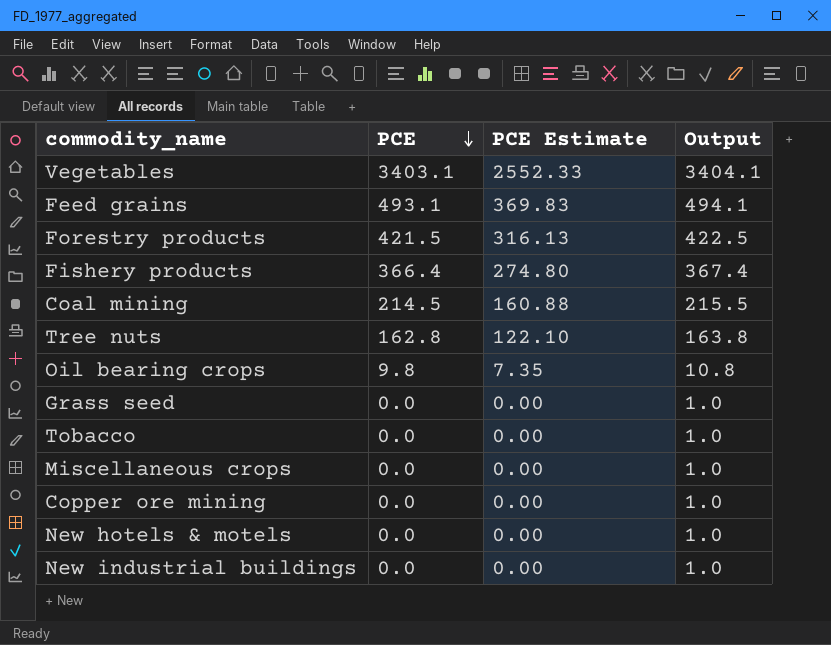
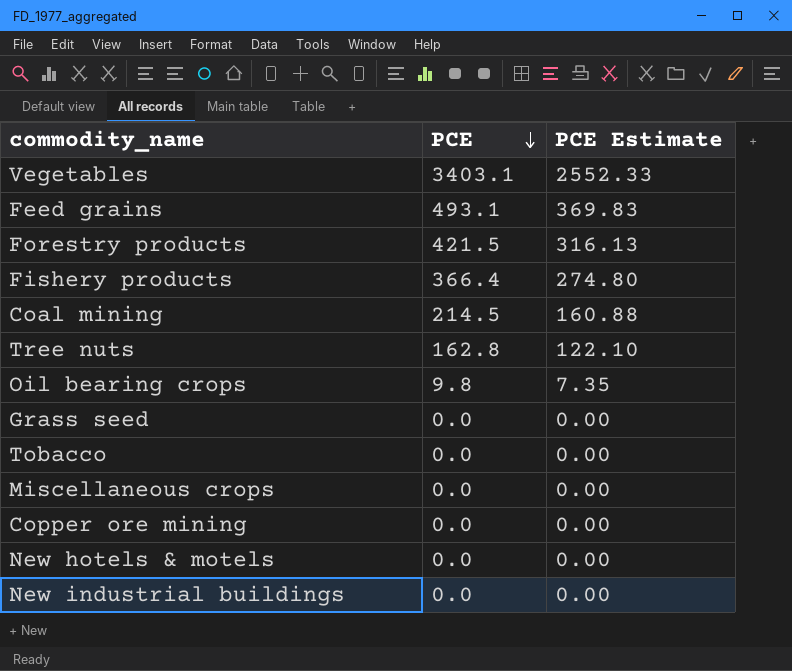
column Output | formula: [PCE] + 1 -> none

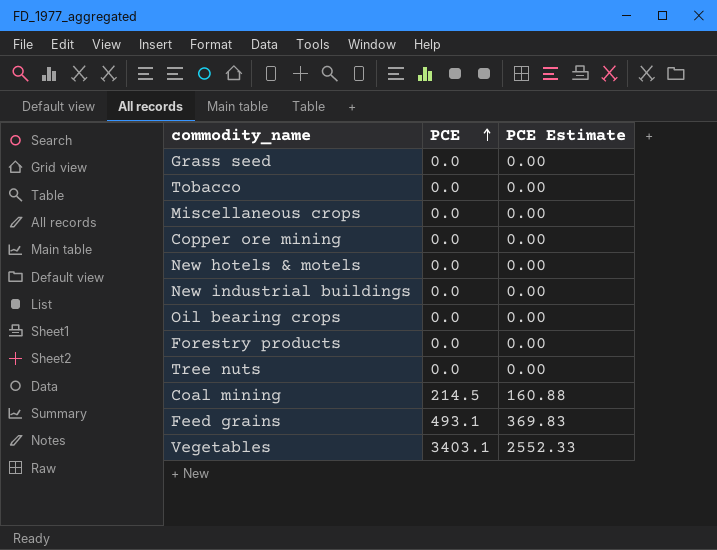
row order: PCE descending -> PCE ascending
row Fishery products: 366.4 | 274.80 -> none
Oil bearing crops | PCE: 9.8 -> 0.0
Oil bearing crops | PCE Estimate: 7.35 -> 0.00
Forestry products | PCE: 421.5 -> 0.0
Forestry products | PCE Estimate: 316.13 -> 0.00
Tree nuts | PCE: 162.8 -> 0.0
Tree nuts | PCE Estimate: 122.10 -> 0.00

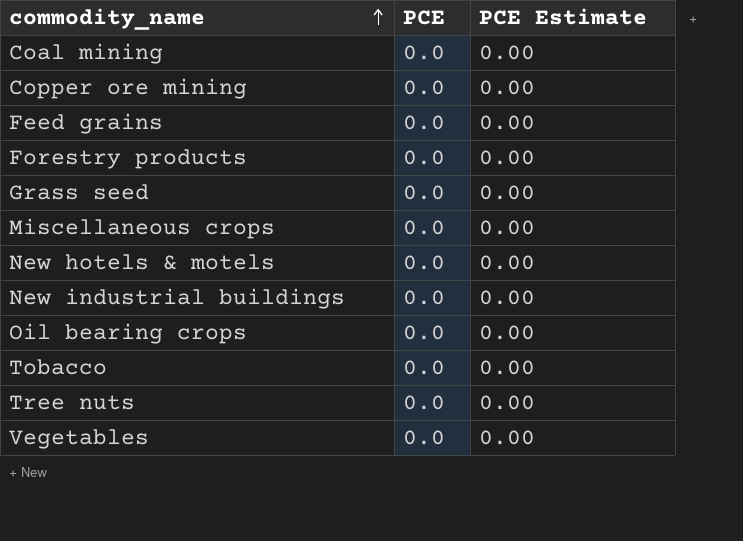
row order: PCE ascending -> commodity_name ascending
Coal mining | PCE: 214.5 -> 0.0
Coal mining | PCE Estimate: 160.88 -> 0.00
Feed grains | PCE: 493.1 -> 0.0
Feed grains | PCE Estimate: 369.83 -> 0.00
Vegetables | PCE: 3403.1 -> 0.0
Vegetables | PCE Estimate: 2552.33 -> 0.00

